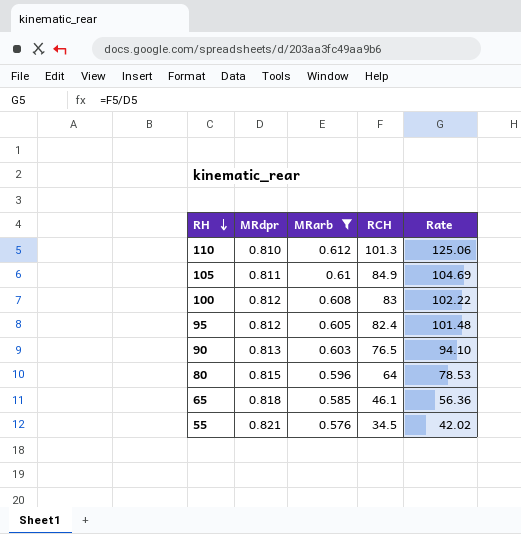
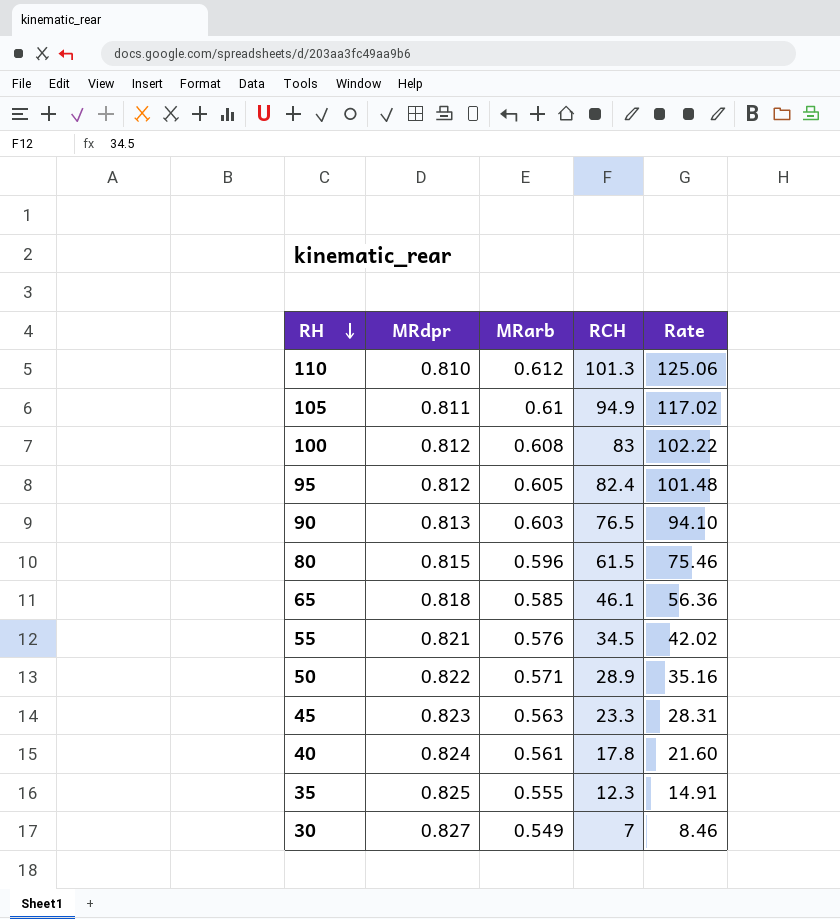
filter: MRarb >= 0.576 -> none
105 | RCH: 84.9 -> 94.9
105 | Rate: 104.69 -> 117.02
80 | RCH: 64 -> 61.5
80 | Rate: 78.53 -> 75.46

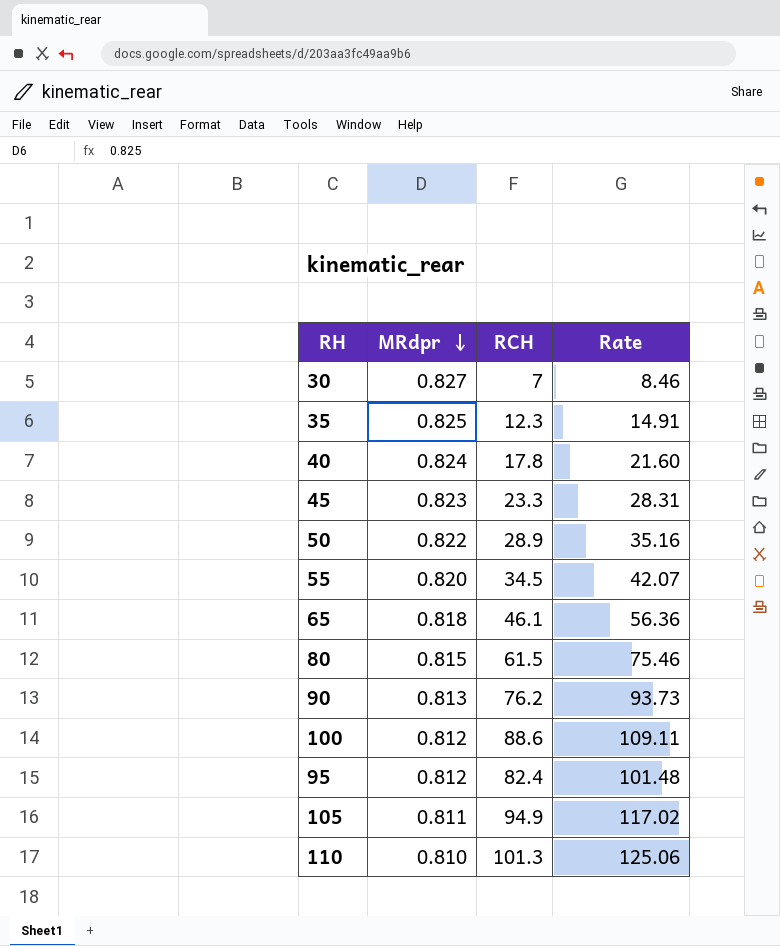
row order: RH descending -> MRdpr descending
column MRarb | position: 3 -> none
55 | MRdpr: 0.821 -> 0.820
55 | Rate: 42.02 -> 42.07
90 | RCH: 76.5 -> 76.2
90 | Rate: 94.10 -> 93.73
100 | RCH: 83 -> 88.6
100 | Rate: 102.22 -> 109.11

